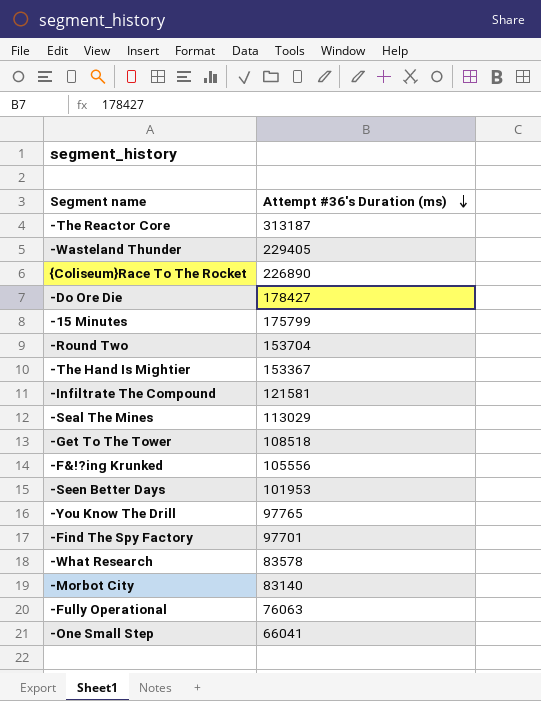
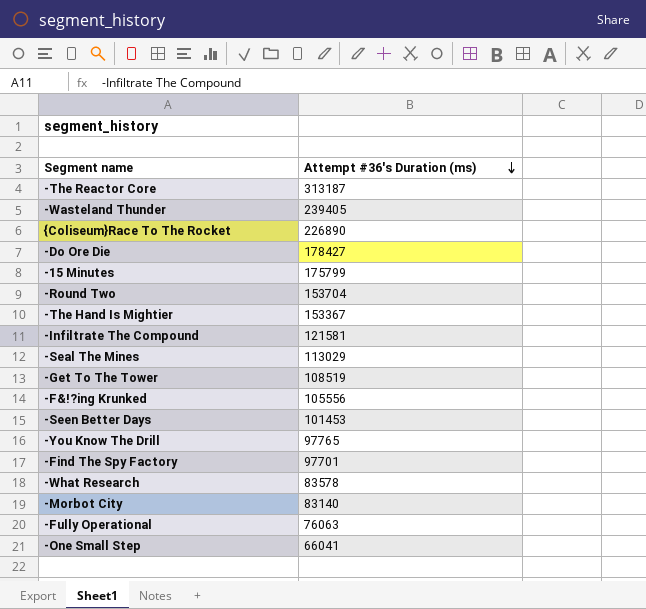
-Wasteland Thunder | Attempt #36's Duration (ms): 229405 -> 239405
-Get To The Tower | Attempt #36's Duration (ms): 108518 -> 108519
-Seen Better Days | Attempt #36's Duration (ms): 101953 -> 101453

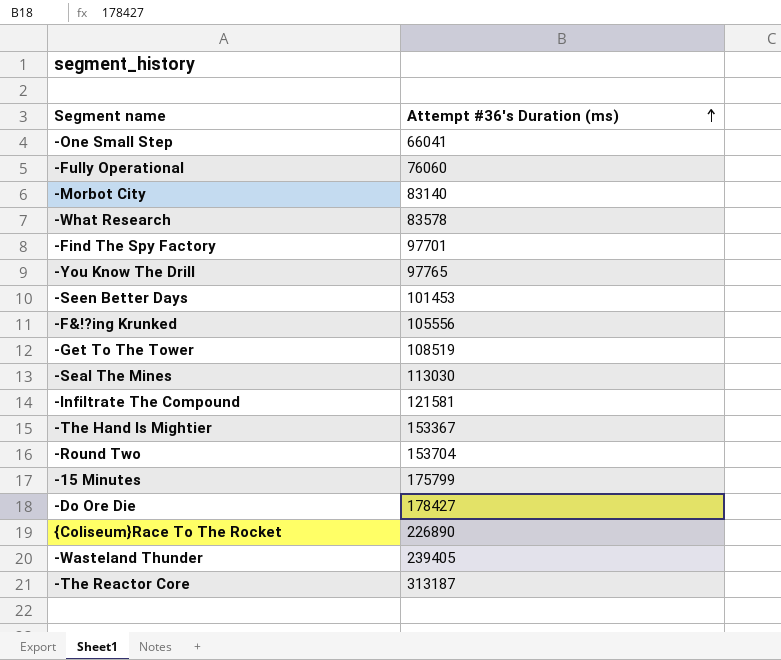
row order: Attempt #36's Duration (ms) descending -> Attempt #36's Duration (ms) ascending
-Fully Operational | Attempt #36's Duration (ms): 76063 -> 76060
-Seal The Mines | Attempt #36's Duration (ms): 113029 -> 113030

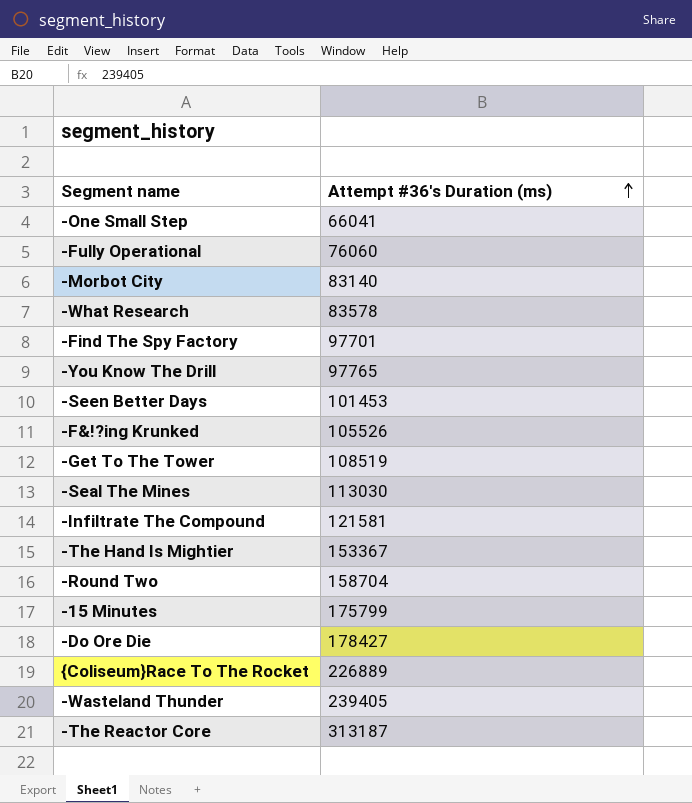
-F&!?ing Krunked | Attempt #36's Duration (ms): 105556 -> 105526
-Round Two | Attempt #36's Duration (ms): 153704 -> 158704
{Coliseum}Race To The Rocket | Attempt #36's Duration (ms): 226890 -> 226889

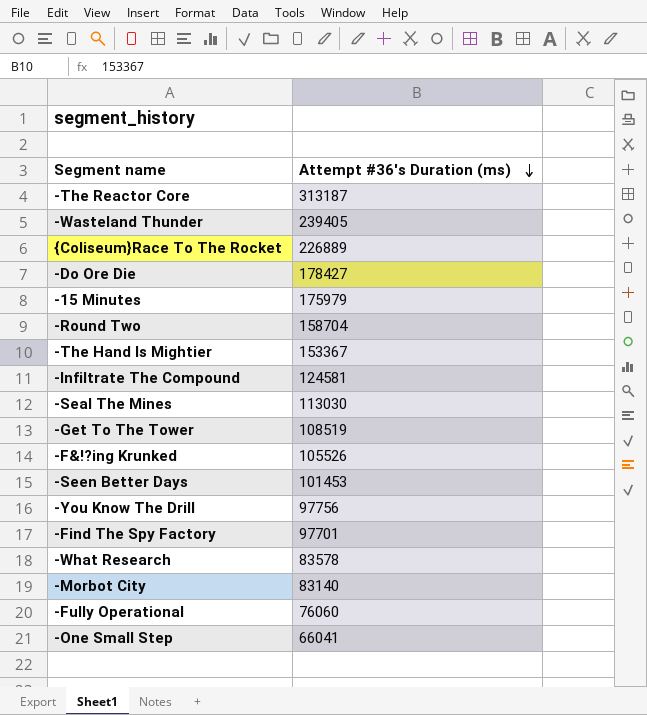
row order: Attempt #36's Duration (ms) ascending -> Attempt #36's Duration (ms) descending
-15 Minutes | Attempt #36's Duration (ms): 175799 -> 175979
-Infiltrate The Compound | Attempt #36's Duration (ms): 121581 -> 124581
-You Know The Drill | Attempt #36's Duration (ms): 97765 -> 97756

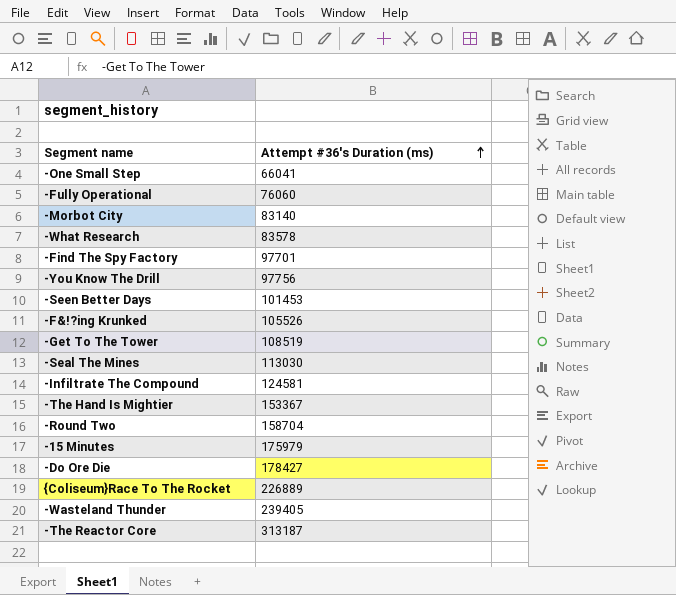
row order: Attempt #36's Duration (ms) descending -> Attempt #36's Duration (ms) ascending

